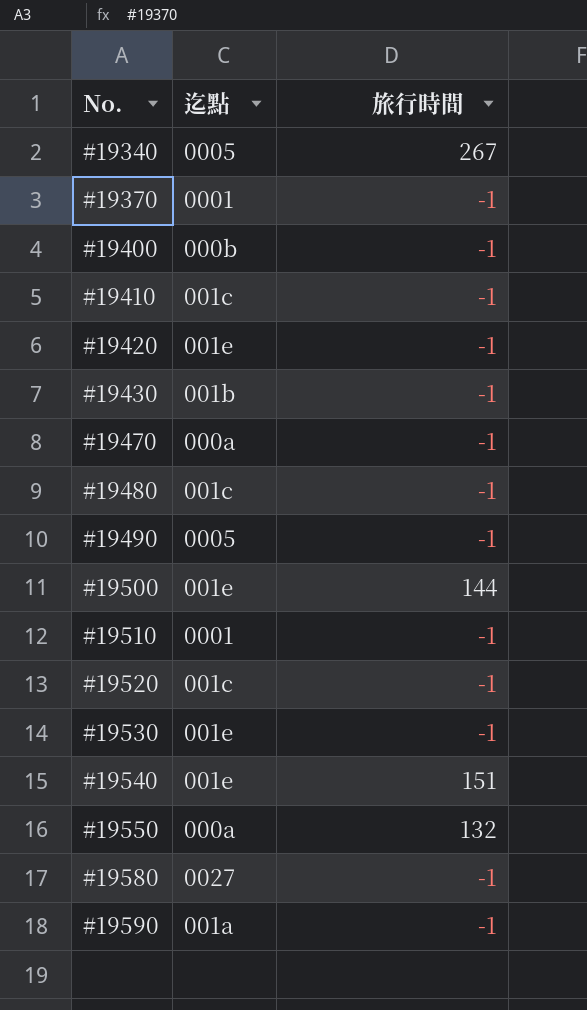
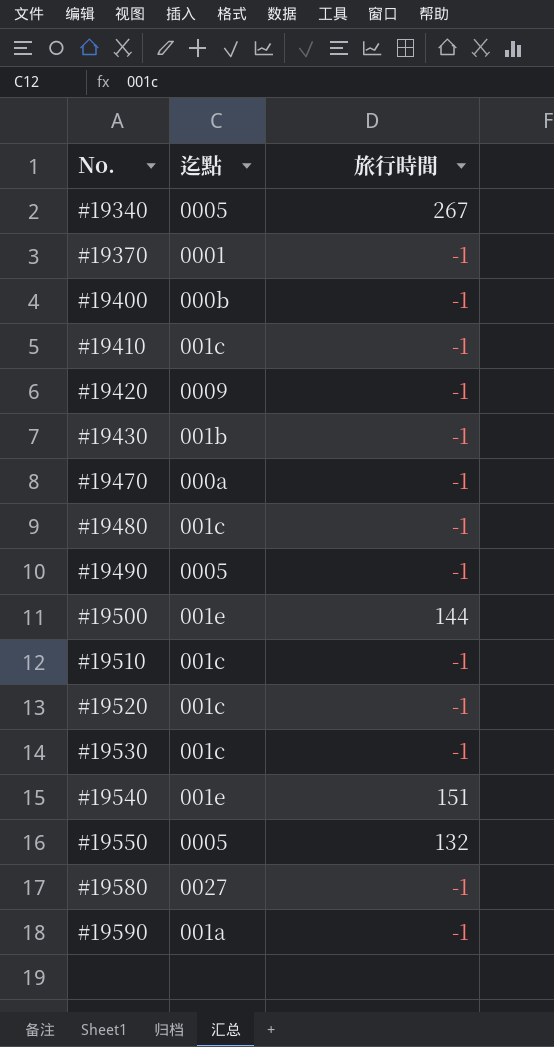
#19420 | 迄點: 001e -> 0009
#19510 | 迄點: 0001 -> 001c
#19530 | 迄點: 001e -> 001c
#19550 | 迄點: 000a -> 0005

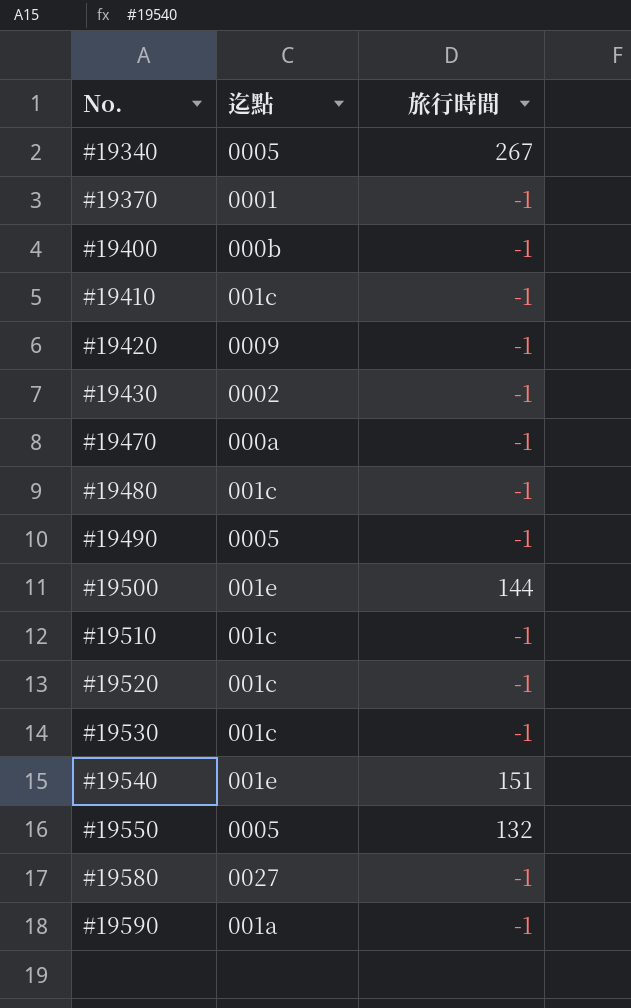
#19430 | 迄點: 001b -> 0002

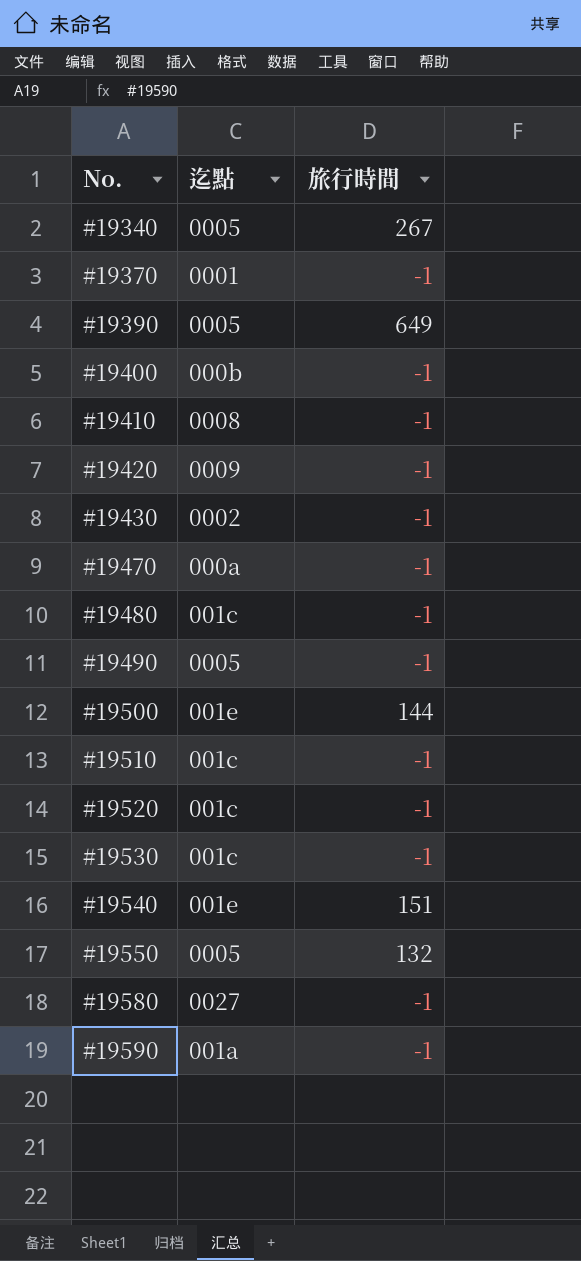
row #19390: none -> 0005 | 649
#19410 | 迄點: 001c -> 0008

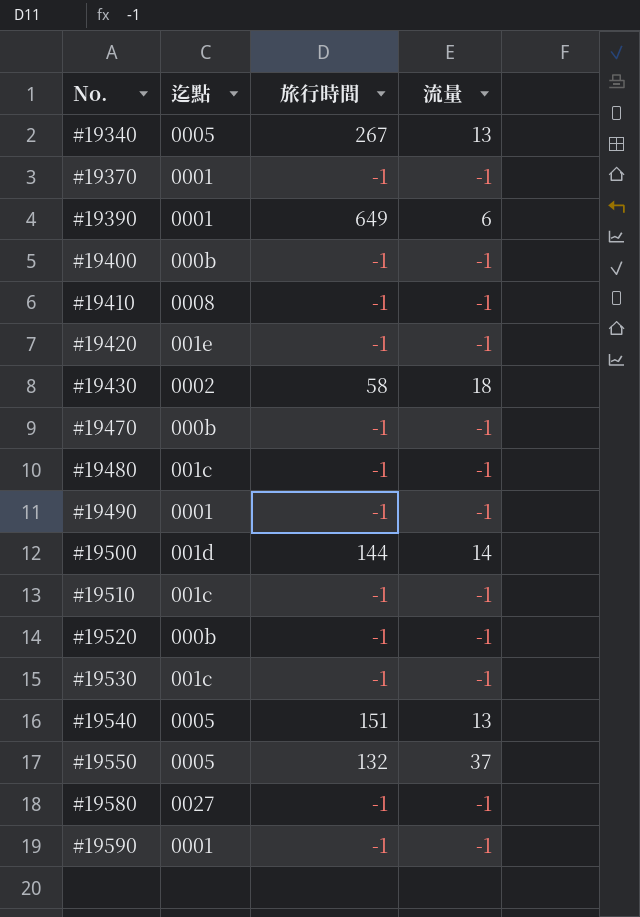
column 流量 | position: none -> 4
#19390 | 迄點: 0005 -> 0001
#19420 | 迄點: 0009 -> 001e
#19430 | 旅行時間: -1 -> 58
#19470 | 迄點: 000a -> 000b
#19490 | 迄點: 0005 -> 0001
#19500 | 迄點: 001e -> 001d
#19520 | 迄點: 001c -> 000b
#19540 | 迄點: 001e -> 0005
#19590 | 迄點: 001a -> 0001

